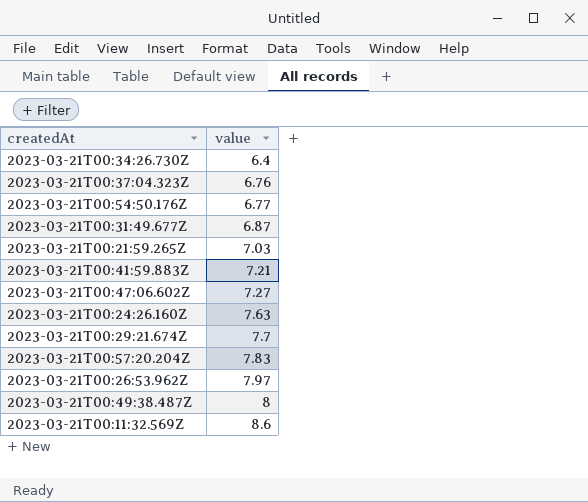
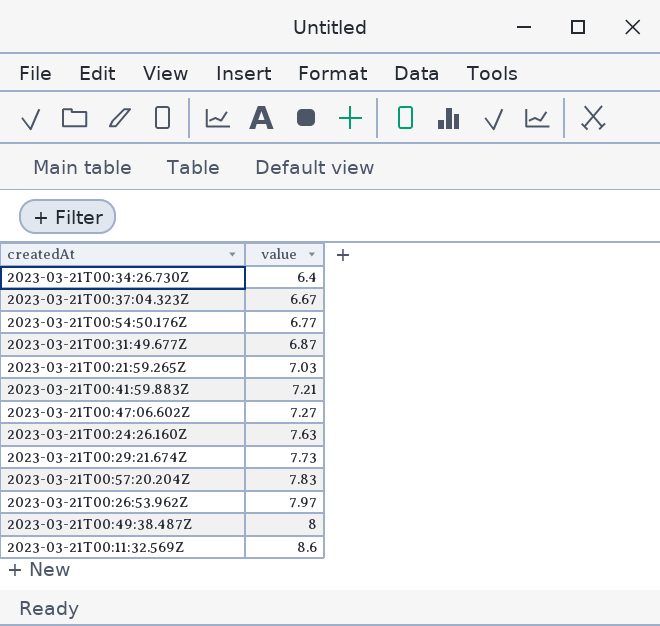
2023-03-21T00:37:04.323Z | value: 6.76 -> 6.67
2023-03-21T00:29:21.674Z | value: 7.7 -> 7.73

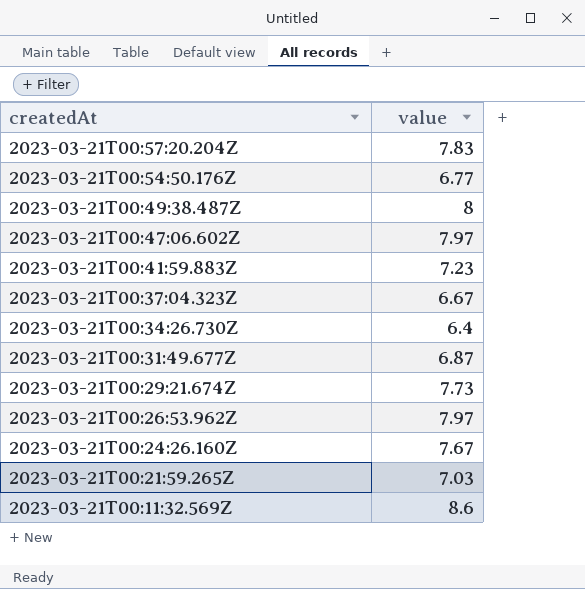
row order: value ascending -> createdAt descending
2023-03-21T00:47:06.602Z | value: 7.27 -> 7.97
2023-03-21T00:41:59.883Z | value: 7.21 -> 7.23
2023-03-21T00:24:26.160Z | value: 7.63 -> 7.67

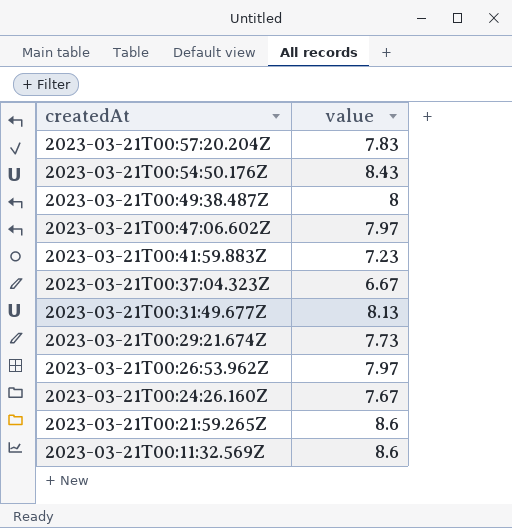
row 2023-03-21T00:34:26.730Z: 6.4 -> none
2023-03-21T00:54:50.176Z | value: 6.77 -> 8.43
2023-03-21T00:31:49.677Z | value: 6.87 -> 8.13
2023-03-21T00:21:59.265Z | value: 7.03 -> 8.6

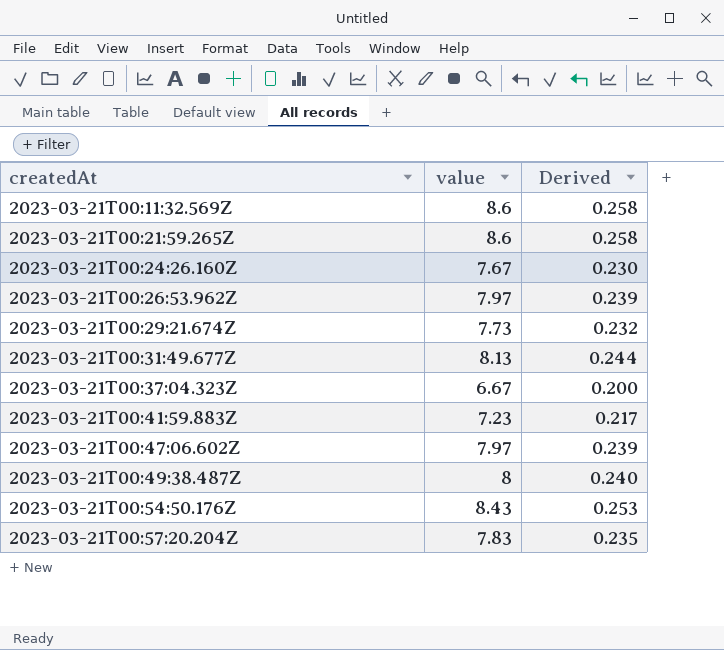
row order: createdAt descending -> createdAt ascending
column Derived | formula: none -> [value] * 0.03

